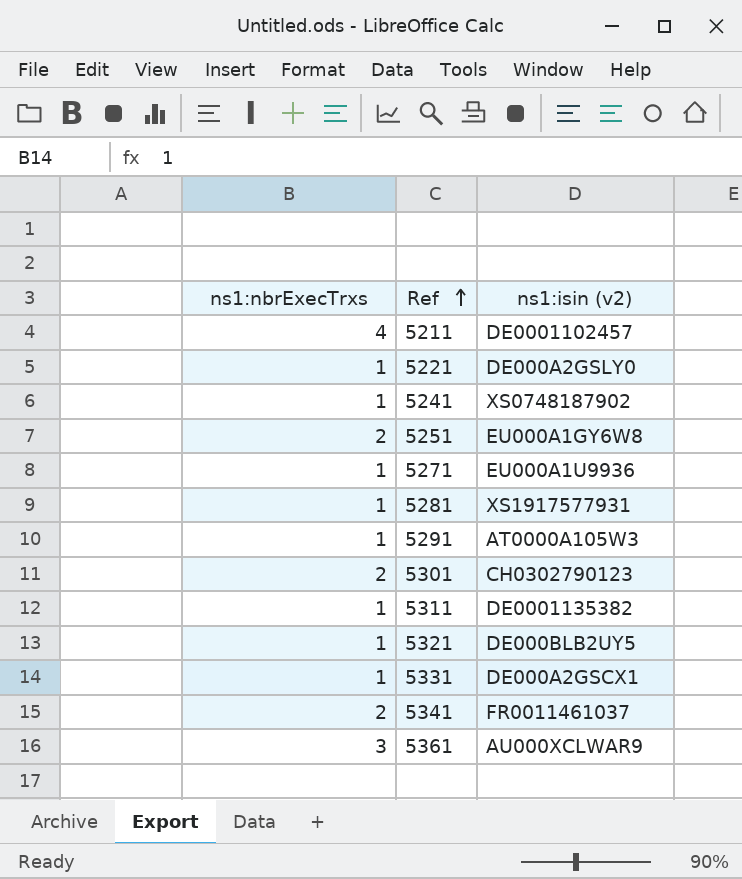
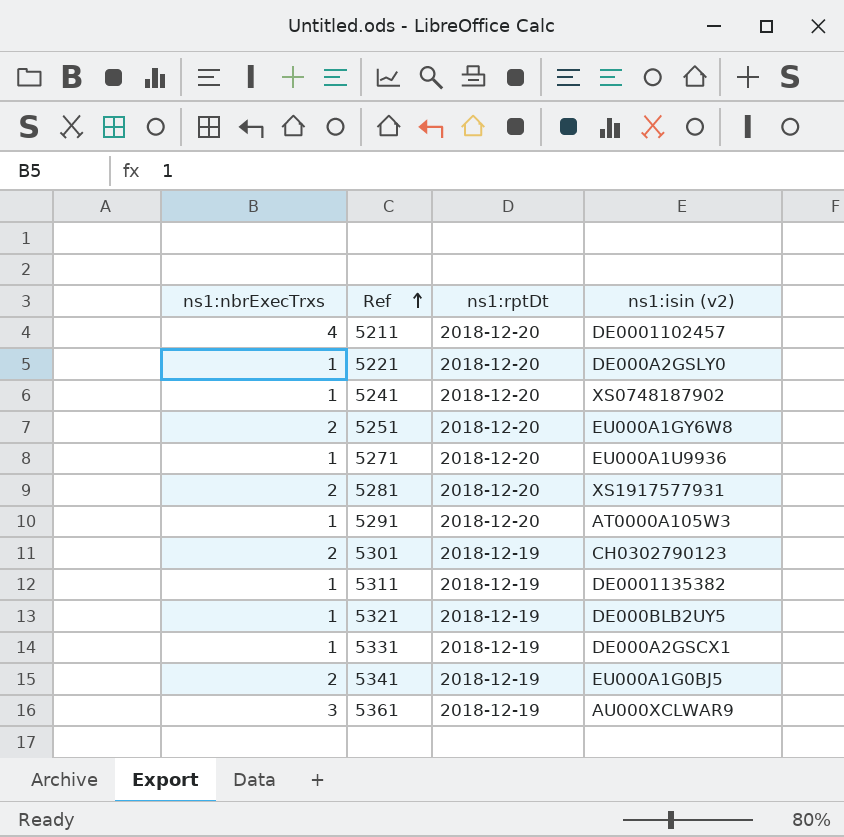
column ns1:rptDt | position: none -> 3
5281 | ns1:nbrExecTrxs: 1 -> 2
5341 | ns1:isin (v2): FR0011461037 -> EU000A1G0BJ5

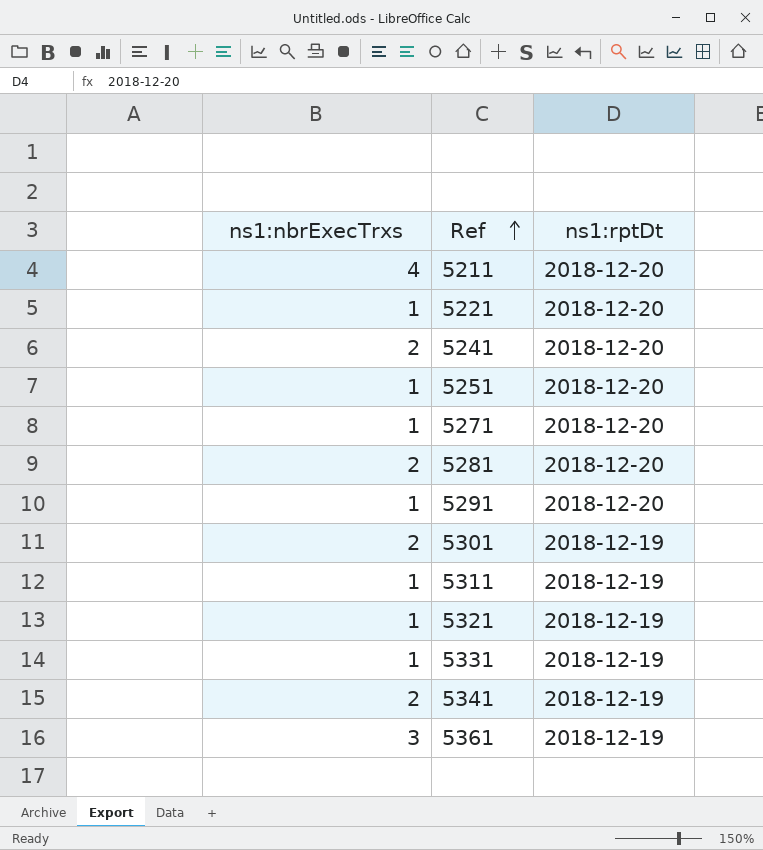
column ns1:isin (v2) | position: 4 -> none
5241 | ns1:nbrExecTrxs: 1 -> 2
5251 | ns1:nbrExecTrxs: 2 -> 1

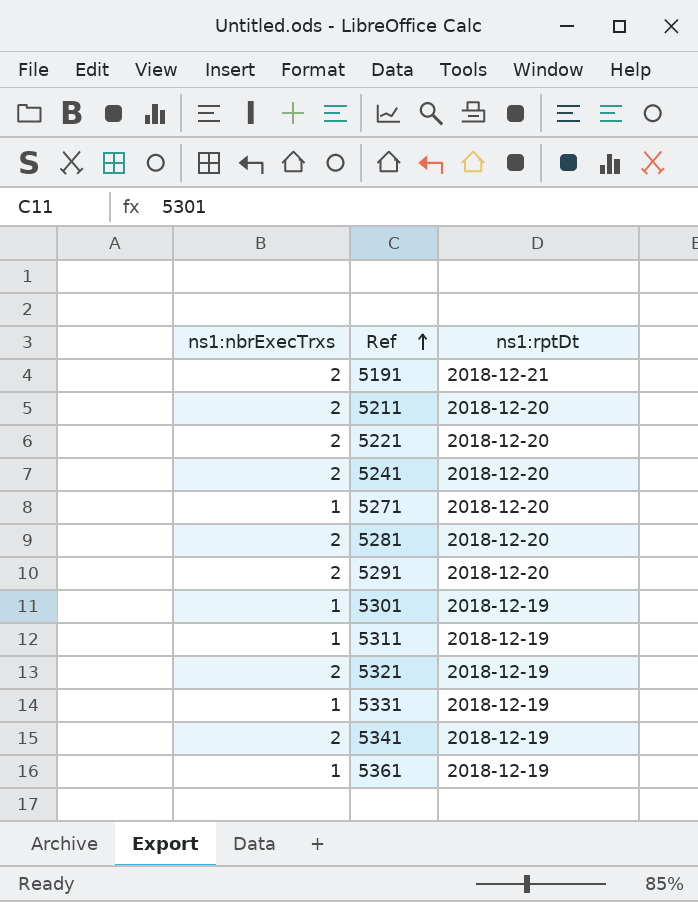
row 5251: 1 | 2018-12-20 -> none
row 5191: none -> 2 | 2018-12-21
5211 | ns1:nbrExecTrxs: 4 -> 2
5221 | ns1:nbrExecTrxs: 1 -> 2
5291 | ns1:nbrExecTrxs: 1 -> 2
5301 | ns1:nbrExecTrxs: 2 -> 1
5321 | ns1:nbrExecTrxs: 1 -> 2
5361 | ns1:nbrExecTrxs: 3 -> 1

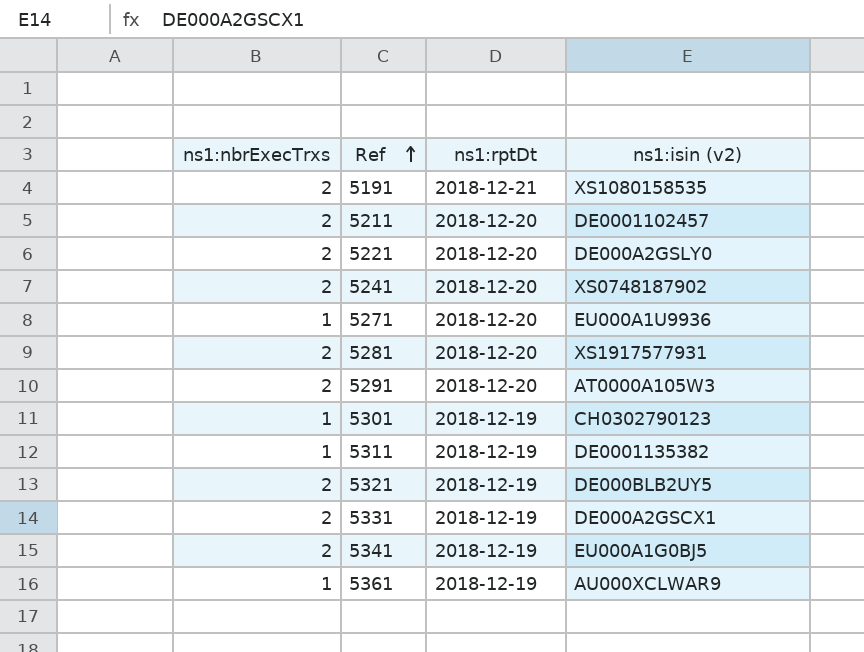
column ns1:isin (v2) | position: none -> 4
5331 | ns1:nbrExecTrxs: 1 -> 2

